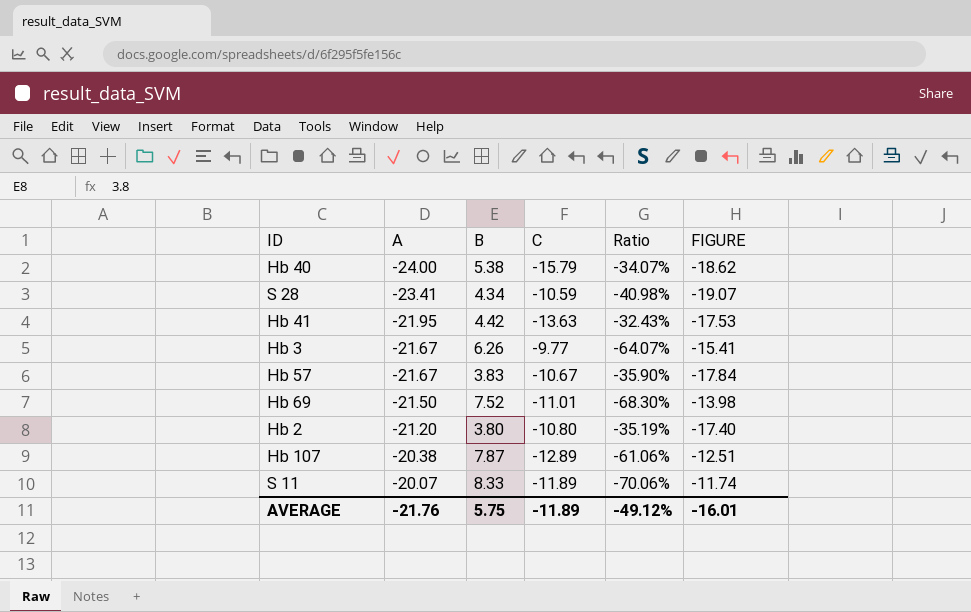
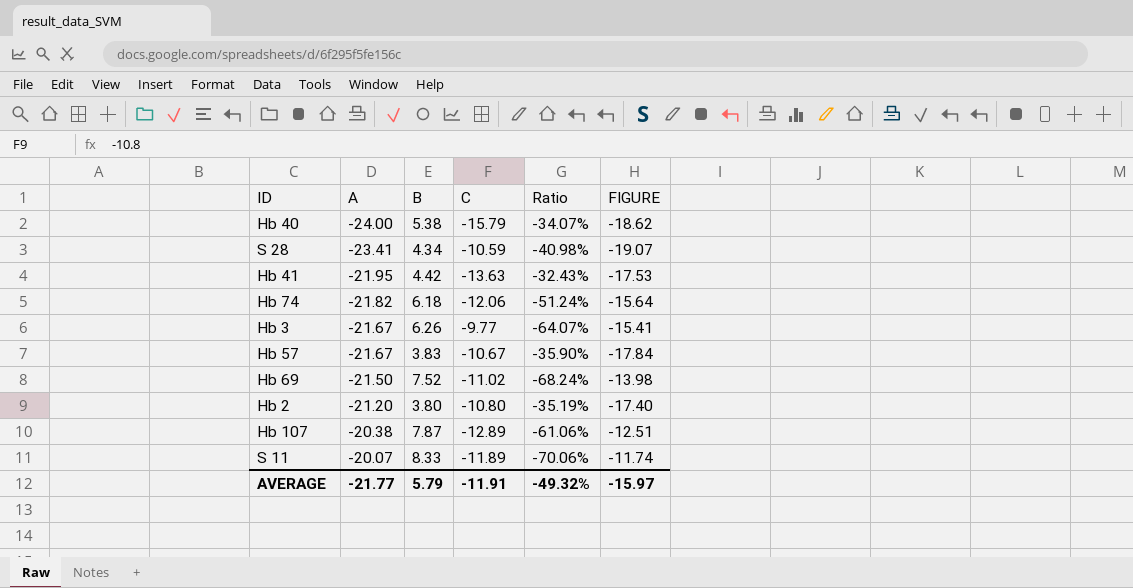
row Hb 74: none -> -21.82 | 6.18 | -12.06 | -51.24% | -15.64
Hb 69 | C: -11.01 -> -11.02
Hb 69 | Ratio: -68.30% -> -68.24%
AVERAGE | A: -21.76 -> -21.77
AVERAGE | B: 5.75 -> 5.79
AVERAGE | C: -11.89 -> -11.91
AVERAGE | Ratio: -49.12% -> -49.32%
AVERAGE | FIGURE: -16.01 -> -15.97

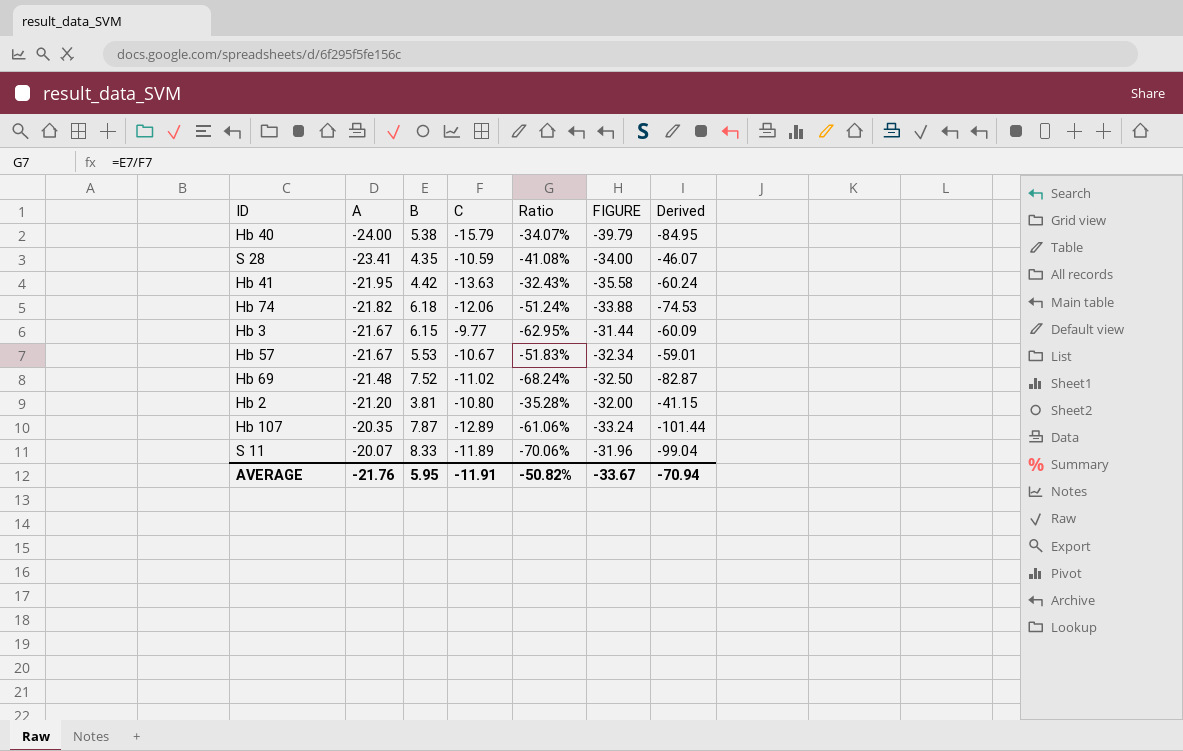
column FIGURE | formula: [A] + [B] -> [A] + [C]
column Derived | formula: none -> [B] * [C]
S 28 | B: 4.34 -> 4.35
S 28 | Ratio: -40.98% -> -41.08%
Hb 3 | B: 6.26 -> 6.15
Hb 3 | Ratio: -64.07% -> -62.95%
Hb 57 | B: 3.83 -> 5.53
Hb 57 | Ratio: -35.90% -> -51.83%
Hb 69 | A: -21.50 -> -21.48
Hb 2 | B: 3.80 -> 3.81
Hb 2 | Ratio: -35.19% -> -35.28%
Hb 107 | A: -20.38 -> -20.35
AVERAGE | A: -21.77 -> -21.76
AVERAGE | B: 5.79 -> 5.95
AVERAGE | Ratio: -49.32% -> -50.82%
AVERAGE | FIGURE: -15.97 -> -33.67

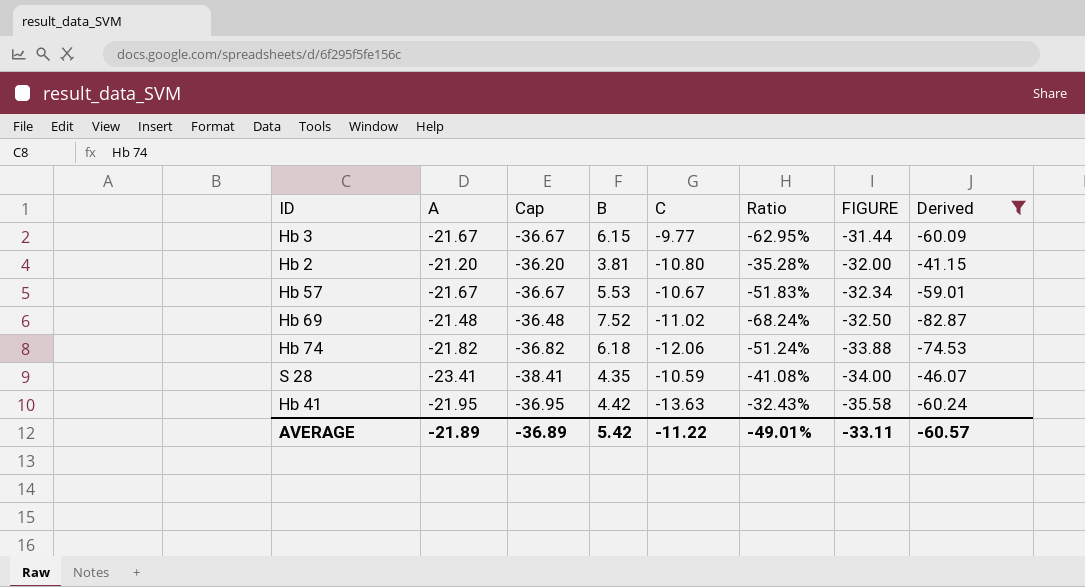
filter: none -> Derived >= -82.87
row order: A ascending -> FIGURE descending
column Cap | formula: none -> [A] - 15
AVERAGE | A: -21.76 -> -21.89
AVERAGE | B: 5.95 -> 5.42
AVERAGE | C: -11.91 -> -11.22
AVERAGE | Ratio: -50.82% -> -49.01%
AVERAGE | FIGURE: -33.67 -> -33.11
AVERAGE | Derived: -70.94 -> -60.57

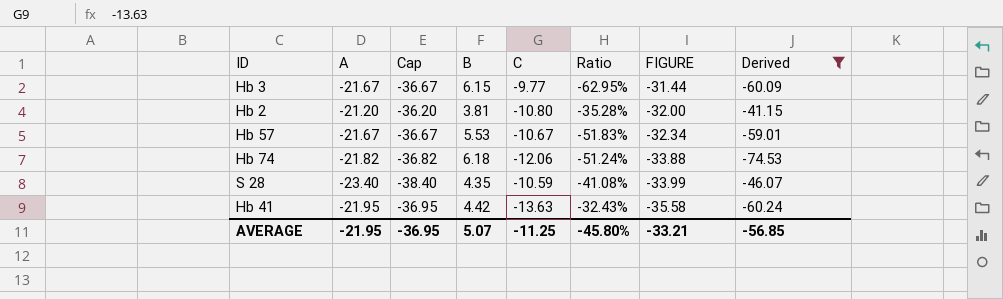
row Hb 69: -21.48 | -36.48 | 7.52 | -11.02 | -68.24% | -32.50 | -82.87 -> none
S 28 | A: -23.41 -> -23.40
S 28 | Cap: -38.41 -> -38.40
S 28 | FIGURE: -34.00 -> -33.99
AVERAGE | A: -21.89 -> -21.95
AVERAGE | Cap: -36.89 -> -36.95
AVERAGE | B: 5.42 -> 5.07
AVERAGE | C: -11.22 -> -11.25
AVERAGE | Ratio: -49.01% -> -45.80%
AVERAGE | FIGURE: -33.11 -> -33.21
AVERAGE | Derived: -60.57 -> -56.85

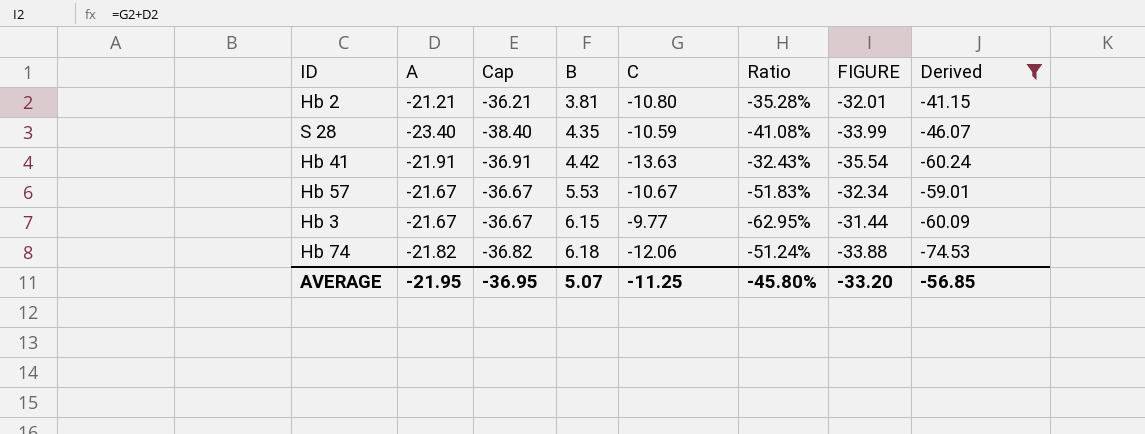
row order: FIGURE descending -> B ascending
Hb 2 | A: -21.20 -> -21.21
Hb 2 | Cap: -36.20 -> -36.21
Hb 2 | FIGURE: -32.00 -> -32.01
Hb 41 | A: -21.95 -> -21.91
Hb 41 | Cap: -36.95 -> -36.91
Hb 41 | FIGURE: -35.58 -> -35.54
AVERAGE | FIGURE: -33.21 -> -33.20

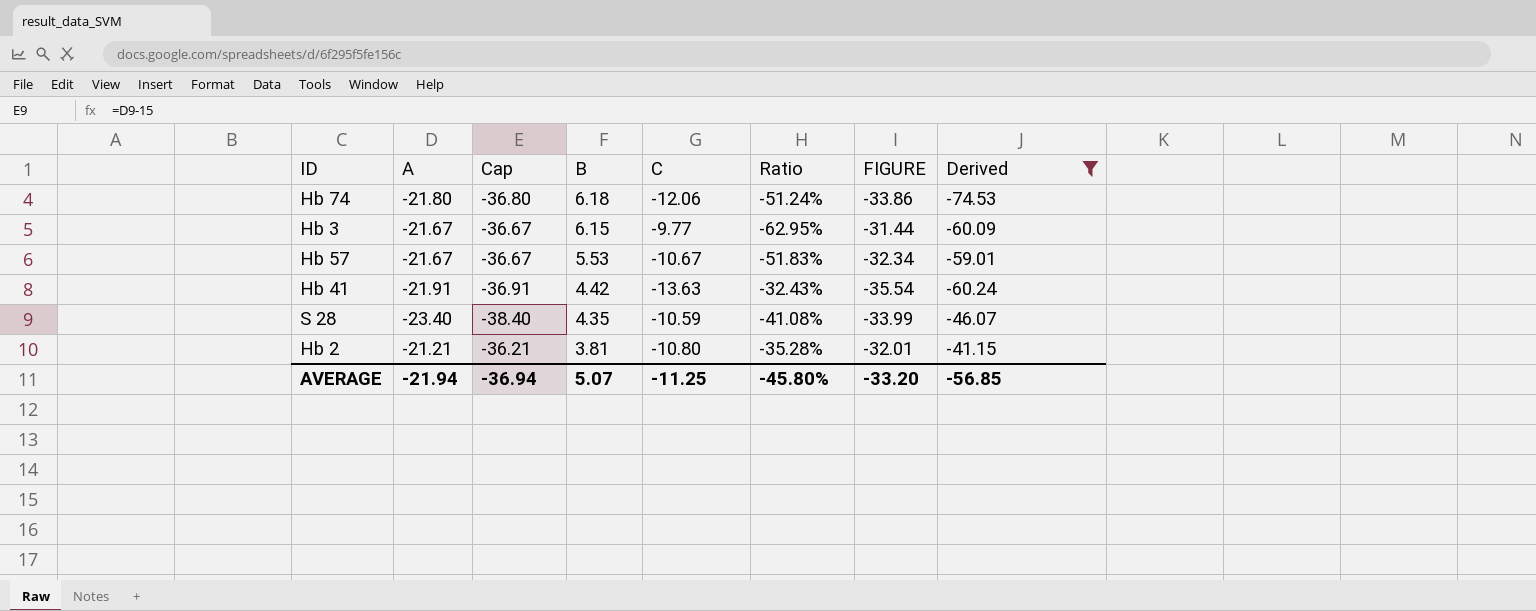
row order: B ascending -> B descending
Hb 74 | A: -21.82 -> -21.80
Hb 74 | Cap: -36.82 -> -36.80
Hb 74 | FIGURE: -33.88 -> -33.86
AVERAGE | A: -21.95 -> -21.94
AVERAGE | Cap: -36.95 -> -36.94

